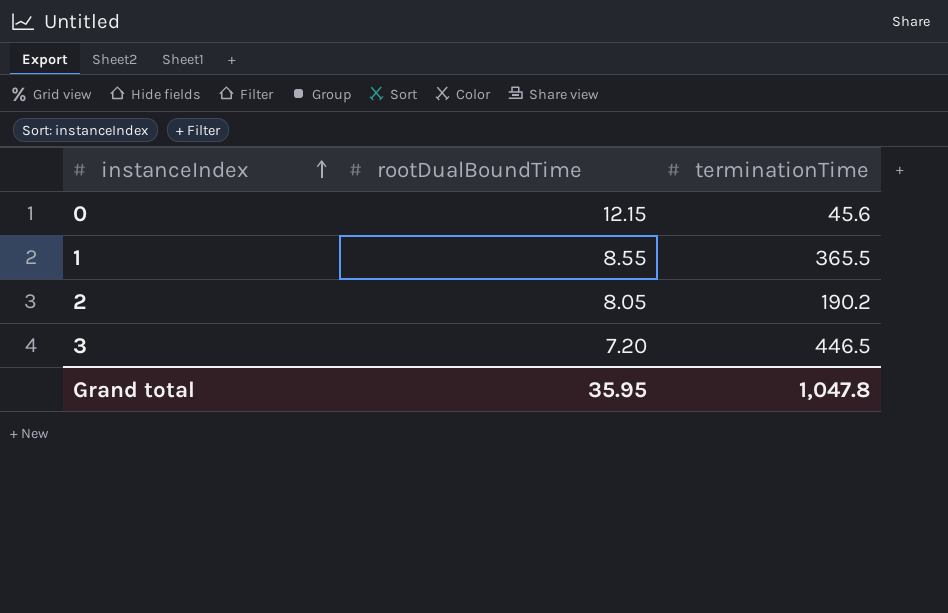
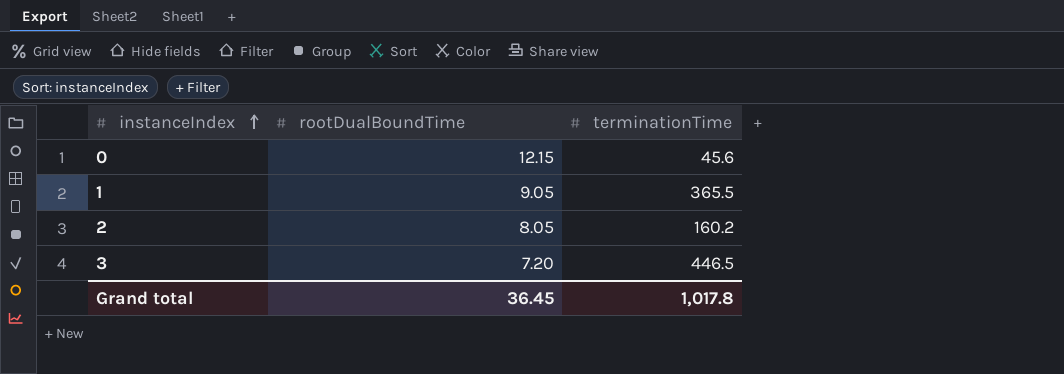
1 | rootDualBoundTime: 8.55 -> 9.05
2 | terminationTime: 190.2 -> 160.2
Grand total | rootDualBoundTime: 35.95 -> 36.45
Grand total | terminationTime: 1,047.8 -> 1,017.8

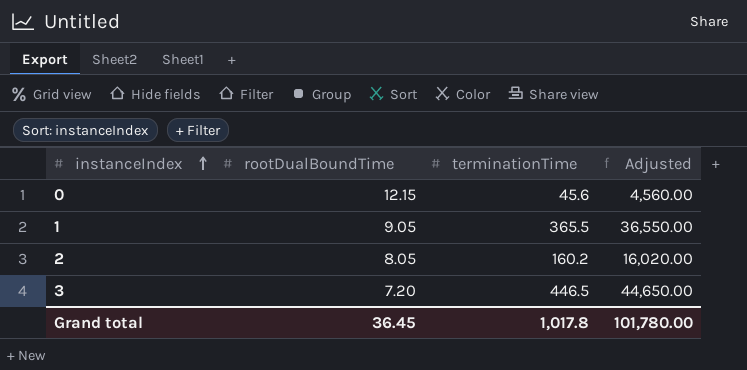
column Adjusted | formula: none -> [terminationTime] * 100

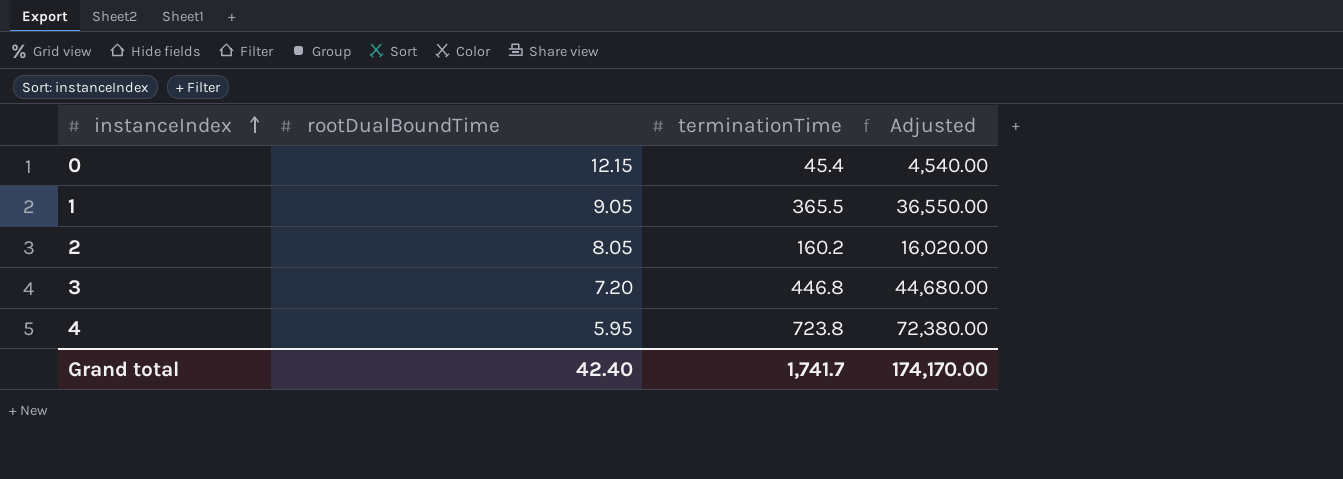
0 | terminationTime: 45.6 -> 45.4
0 | Adjusted: 4,560.00 -> 4,540.00
3 | terminationTime: 446.5 -> 446.8
3 | Adjusted: 44,650.00 -> 44,680.00
row 4: none -> 5.95 | 723.8 | 72,380.00
Grand total | rootDualBoundTime: 36.45 -> 42.40
Grand total | terminationTime: 1,017.8 -> 1,741.7
Grand total | Adjusted: 101,780.00 -> 174,170.00

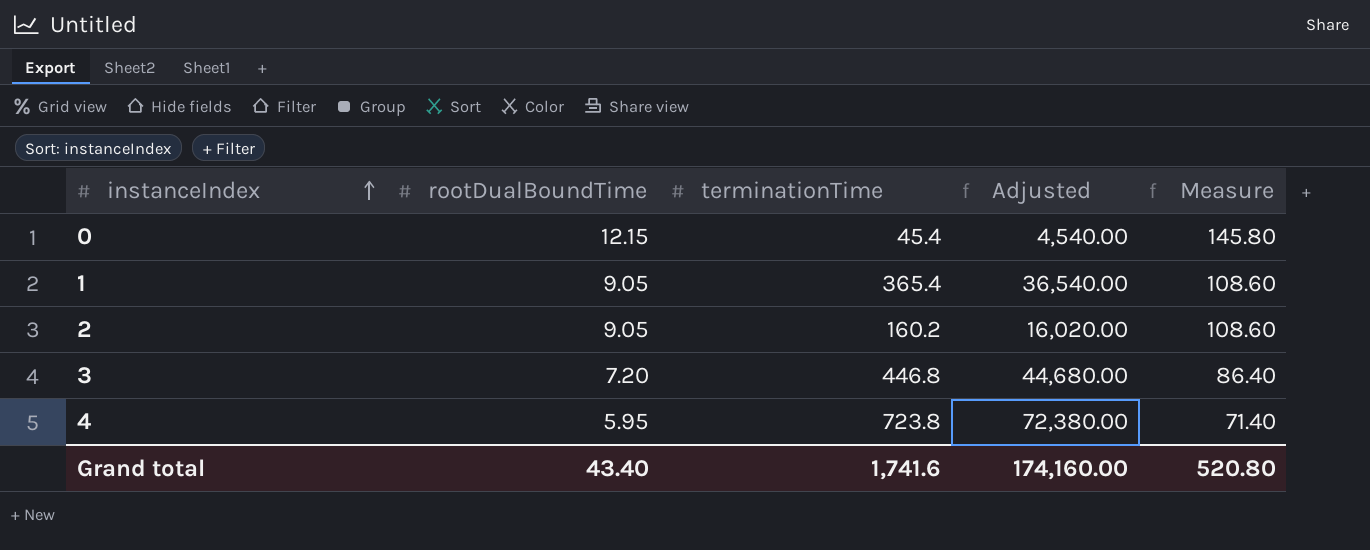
column Measure | formula: none -> [rootDualBoundTime] * 12
1 | terminationTime: 365.5 -> 365.4
1 | Adjusted: 36,550.00 -> 36,540.00
2 | rootDualBoundTime: 8.05 -> 9.05
Grand total | rootDualBoundTime: 42.40 -> 43.40
Grand total | terminationTime: 1,741.7 -> 1,741.6
Grand total | Adjusted: 174,170.00 -> 174,160.00

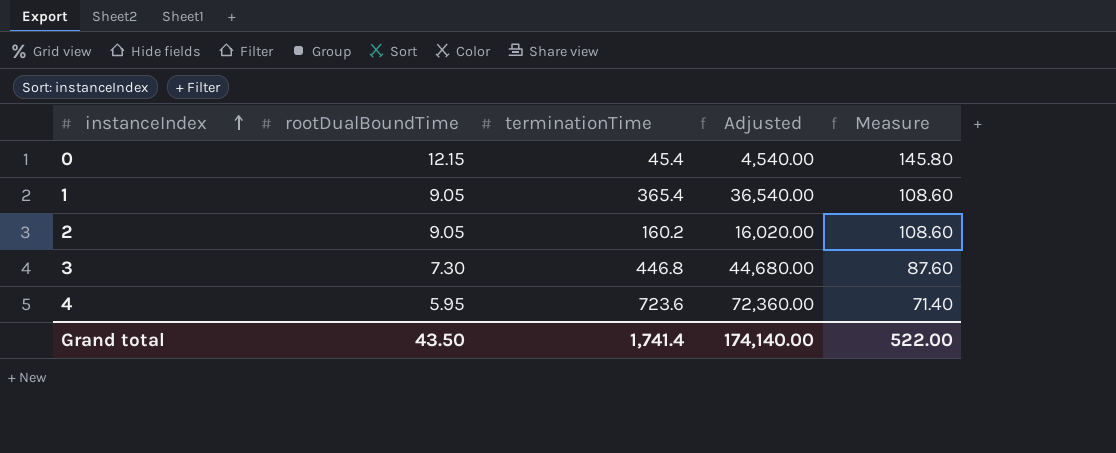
3 | rootDualBoundTime: 7.20 -> 7.30
3 | Measure: 86.40 -> 87.60
4 | terminationTime: 723.8 -> 723.6
4 | Adjusted: 72,380.00 -> 72,360.00
Grand total | rootDualBoundTime: 43.40 -> 43.50
Grand total | terminationTime: 1,741.6 -> 1,741.4
Grand total | Adjusted: 174,160.00 -> 174,140.00
Grand total | Measure: 520.80 -> 522.00

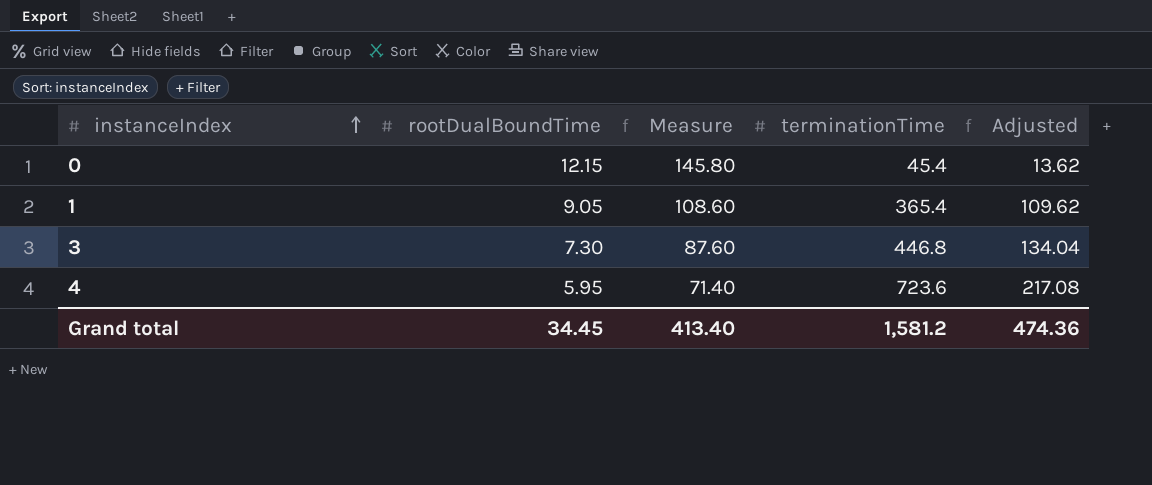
column Measure | position: 5 -> 3
column Adjusted | formula: [terminationTime] * 100 -> [terminationTime] * 0.3
row 2: 9.05 | 160.2 | 16,020.00 | 108.60 -> none
Grand total | rootDualBoundTime: 43.50 -> 34.45
Grand total | Measure: 522.00 -> 413.40
Grand total | terminationTime: 1,741.4 -> 1,581.2
Grand total | Adjusted: 174,140.00 -> 474.36

